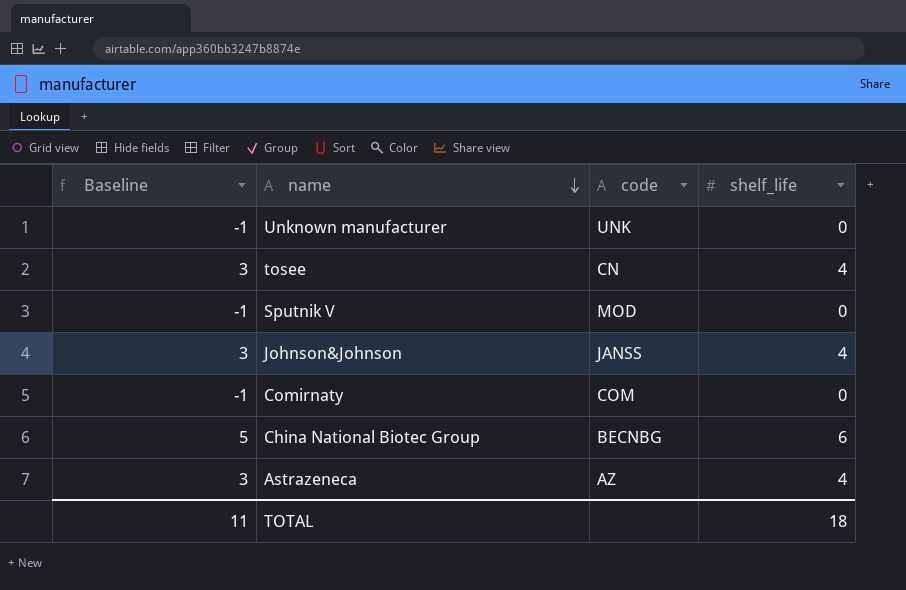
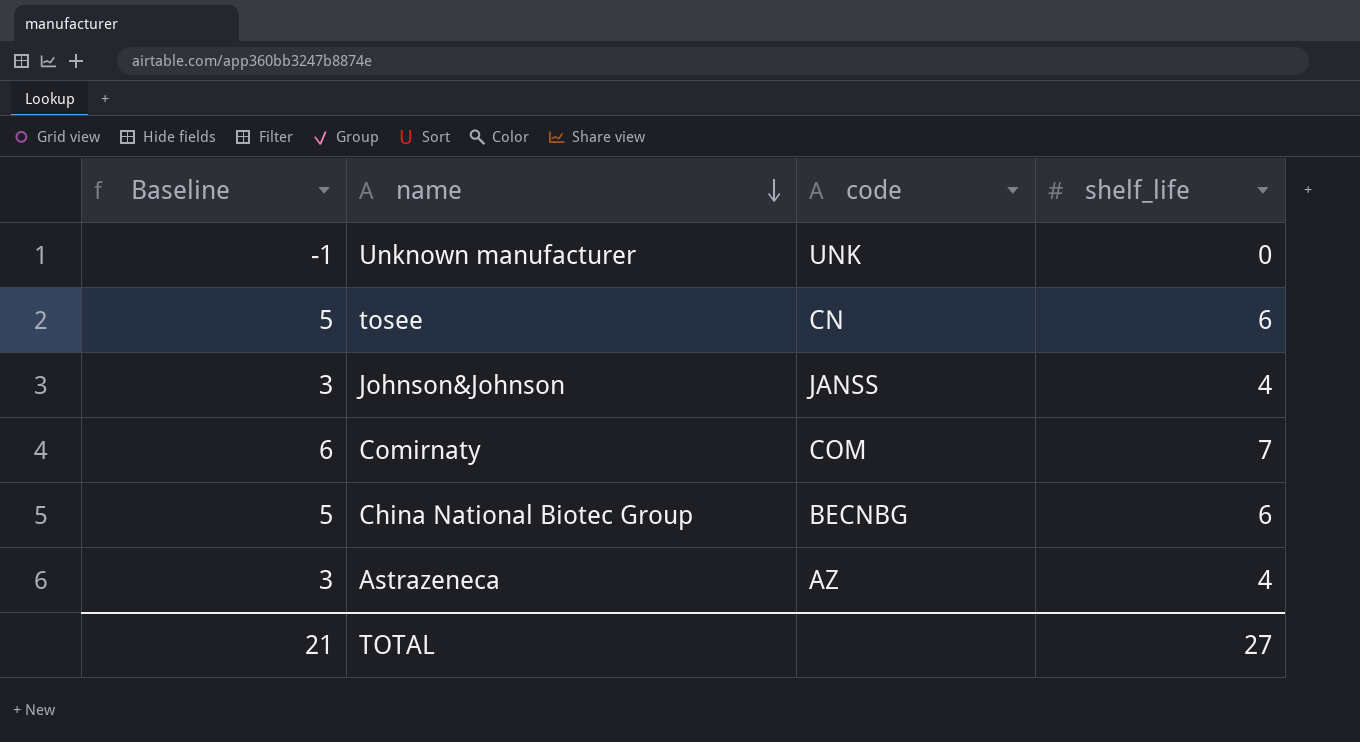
row Sputnik V: -1 | MOD | 0 -> none
tosee | Baseline: 3 -> 5
tosee | shelf_life: 4 -> 6
Comirnaty | Baseline: -1 -> 6
Comirnaty | shelf_life: 0 -> 7
TOTAL | Baseline: 11 -> 21
TOTAL | shelf_life: 18 -> 27

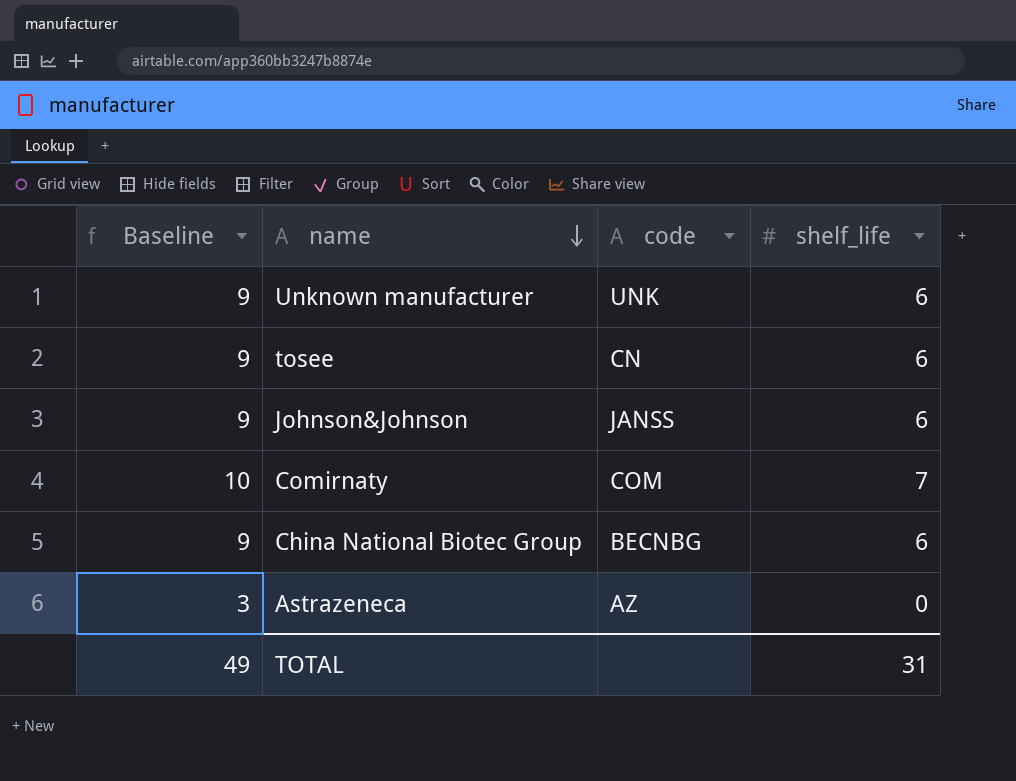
column Baseline | formula: [shelf_life] - 1 -> [shelf_life] + 3
Unknown manufacturer | shelf_life: 0 -> 6
Johnson&Johnson | shelf_life: 4 -> 6
Astrazeneca | shelf_life: 4 -> 0
TOTAL | Baseline: 21 -> 49
TOTAL | shelf_life: 27 -> 31

